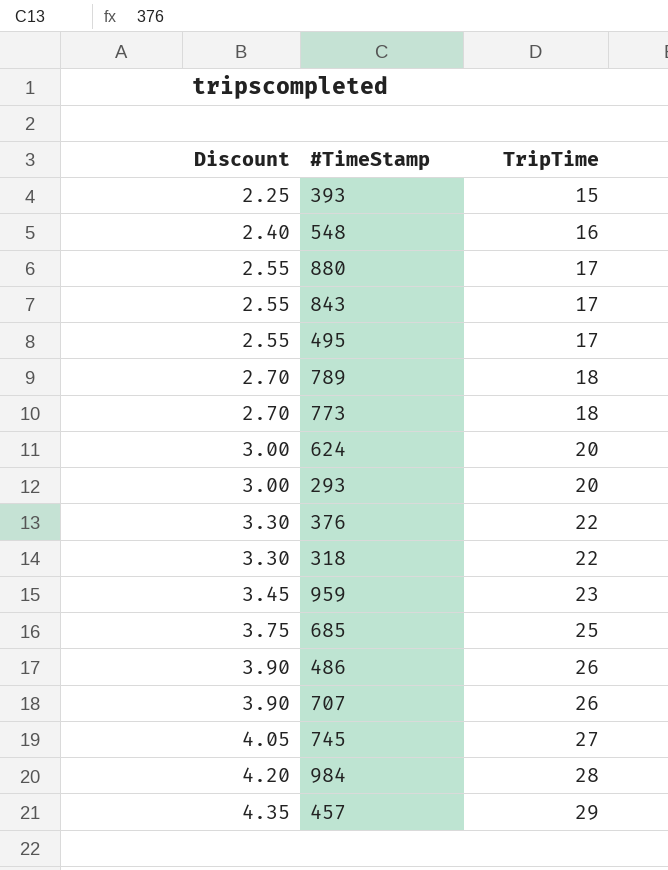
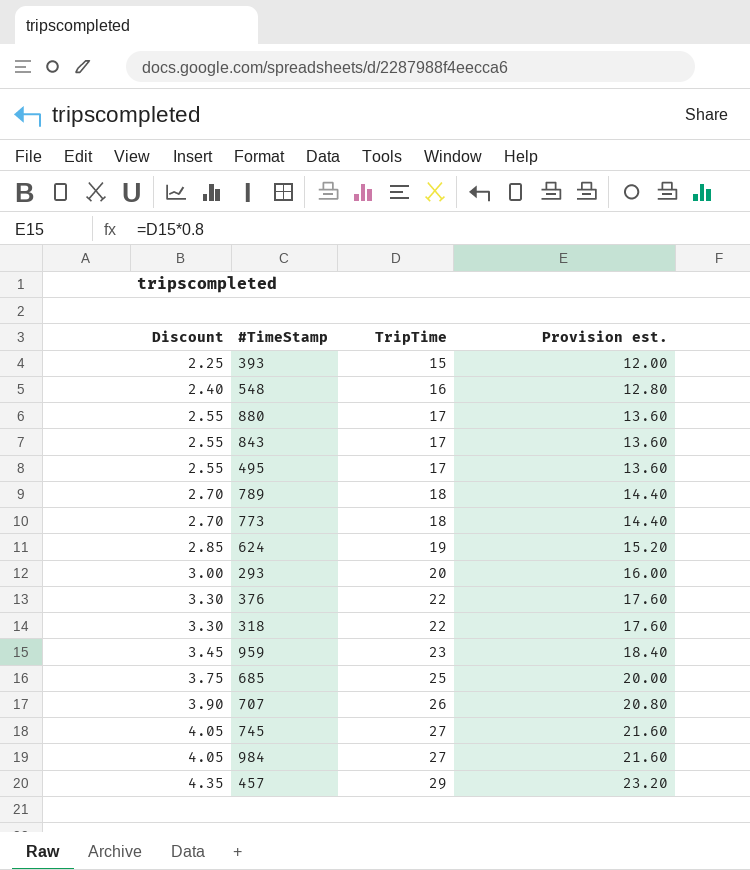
column Provision est. | formula: none -> [TripTime] * 0.8
row 486: 3.90 | 26 -> none
624 | Discount: 3.00 -> 2.85
624 | TripTime: 20 -> 19
984 | Discount: 4.20 -> 4.05
984 | TripTime: 28 -> 27

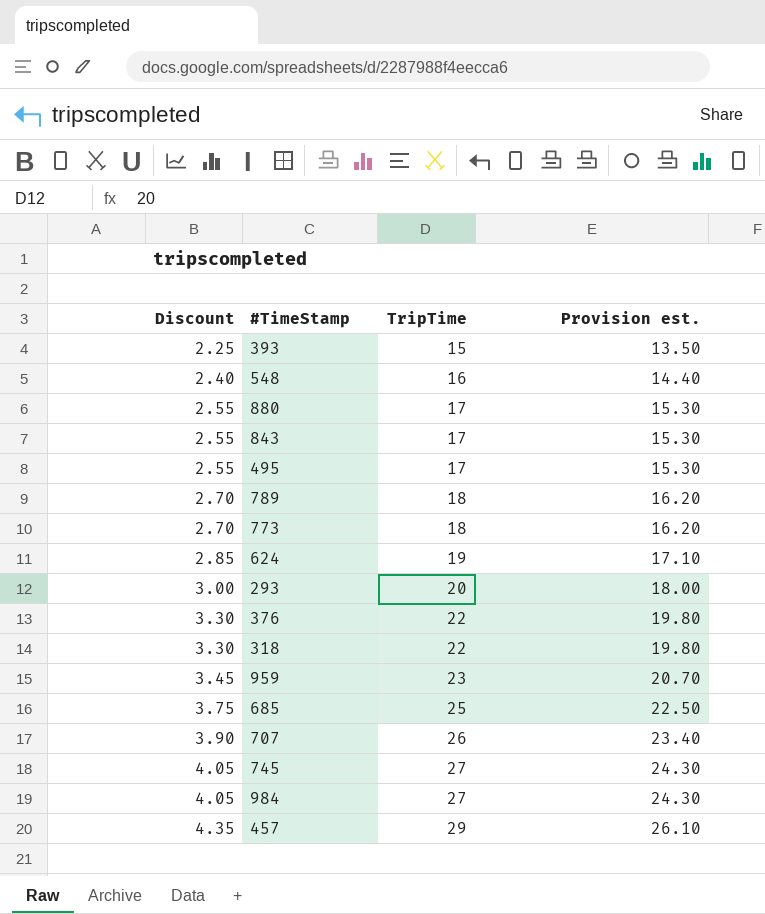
column Provision est. | formula: [TripTime] * 0.8 -> [TripTime] * 0.9

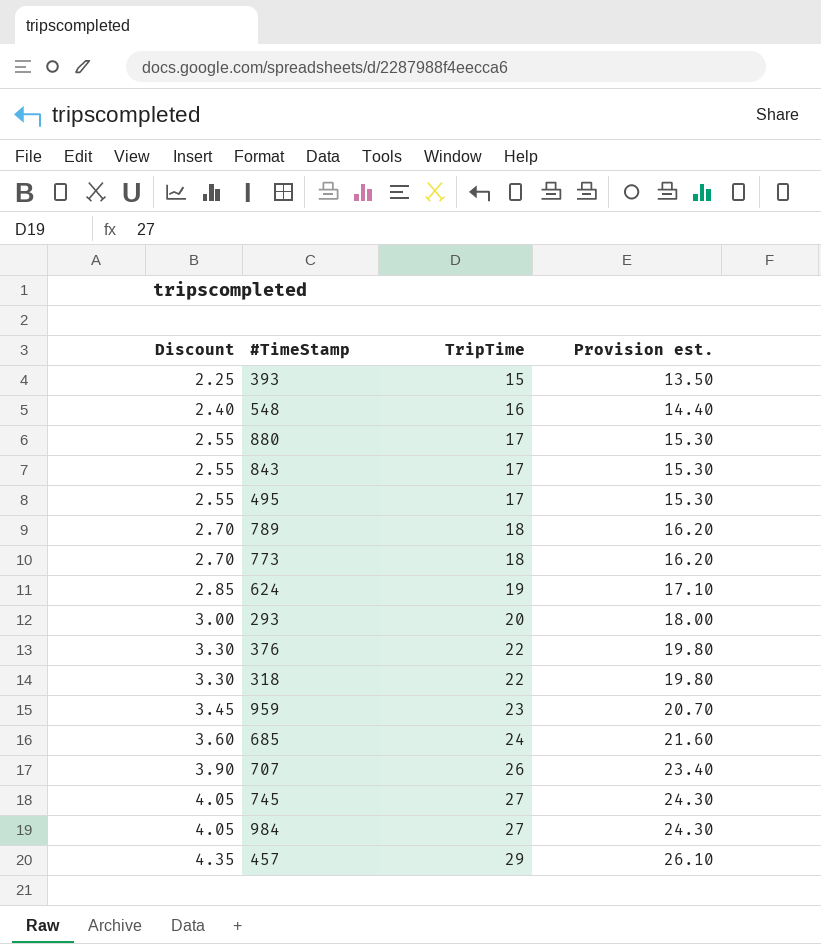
685 | Discount: 3.75 -> 3.60
685 | TripTime: 25 -> 24
685 | Provision est.: 22.50 -> 21.60

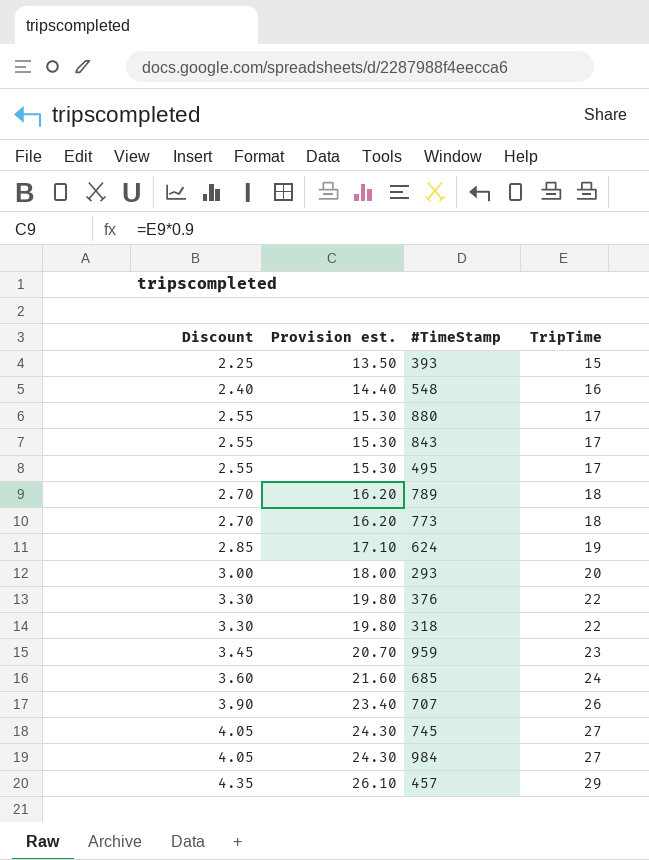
column Provision est. | position: 4 -> 2

